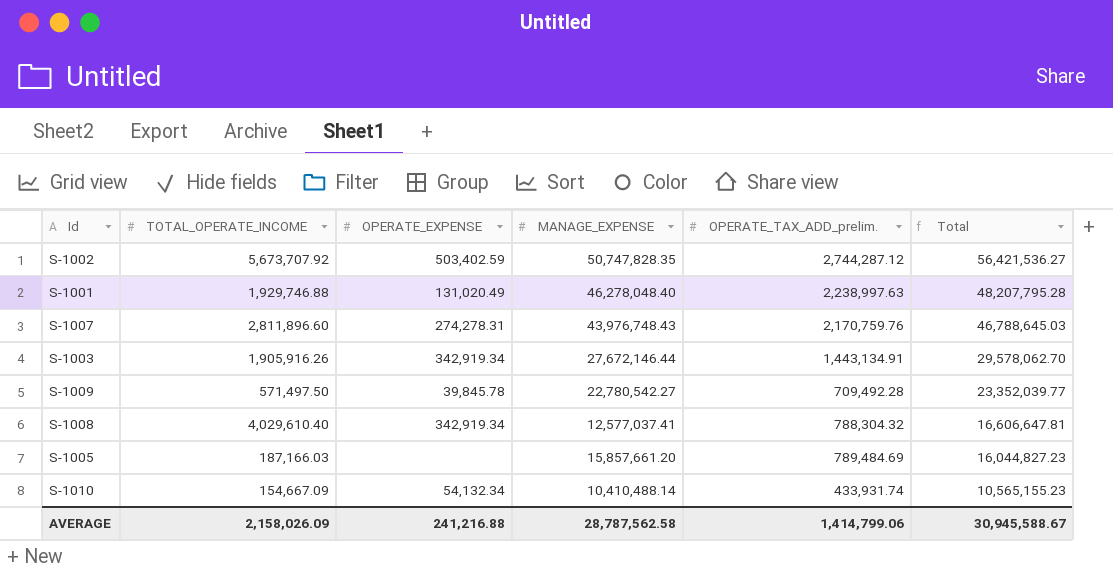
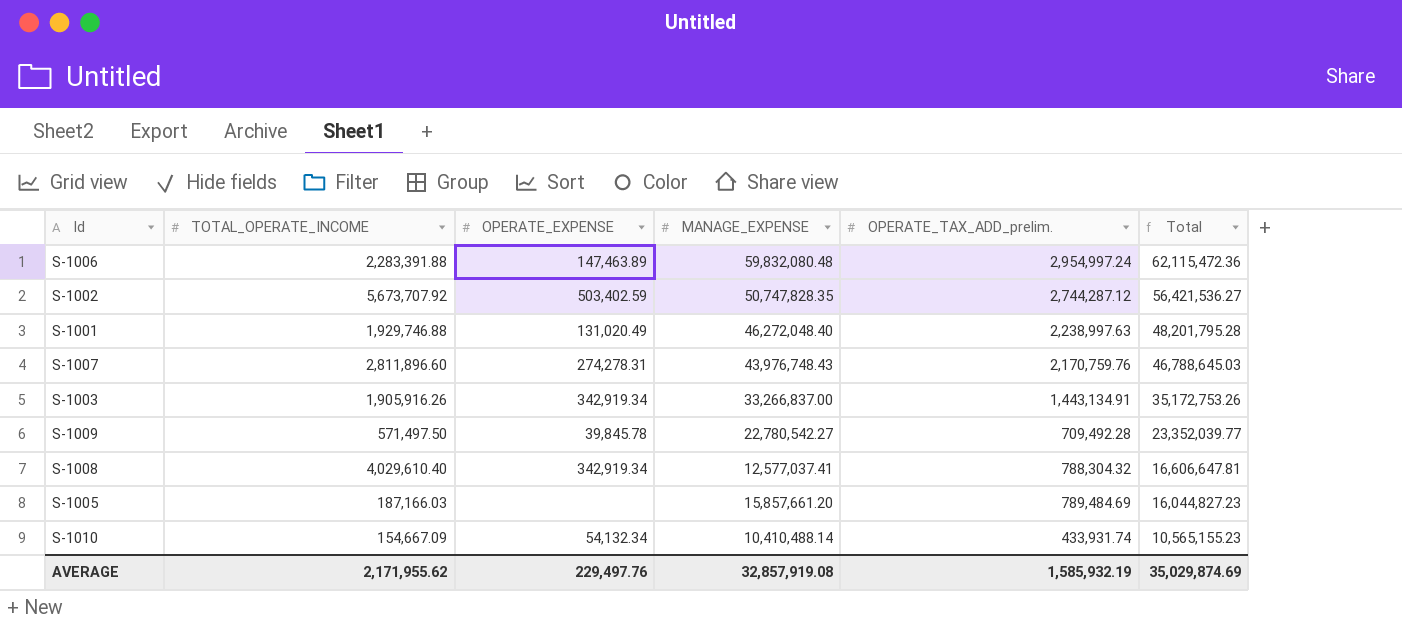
row S-1006: none -> 2,283,391.88 | 147,463.89 | 59,832,080.48 | 2,954,997.24 | 62,115,472.36
S-1001 | MANAGE_EXPENSE: 46,278,048.40 -> 46,272,048.40
S-1001 | Total: 48,207,795.28 -> 48,201,795.28
S-1003 | MANAGE_EXPENSE: 27,672,146.44 -> 33,266,837.00
S-1003 | Total: 29,578,062.70 -> 35,172,753.26
AVERAGE | TOTAL_OPERATE_INCOME: 2,158,026.09 -> 2,171,955.62
AVERAGE | OPERATE_EXPENSE: 241,216.88 -> 229,497.76
AVERAGE | MANAGE_EXPENSE: 28,787,562.58 -> 32,857,919.08
AVERAGE | OPERATE_TAX_ADD_prelim.: 1,414,799.06 -> 1,585,932.19
AVERAGE | Total: 30,945,588.67 -> 35,029,874.69

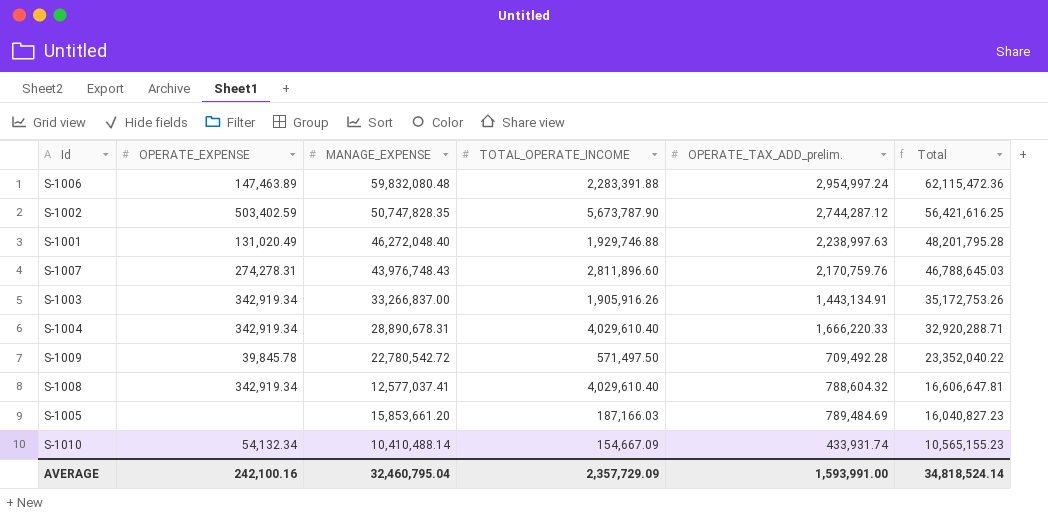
column TOTAL_OPERATE_INCOME | position: 2 -> 4
S-1002 | TOTAL_OPERATE_INCOME: 5,673,707.92 -> 5,673,787.90
S-1002 | Total: 56,421,536.27 -> 56,421,616.25
row S-1004: none -> 342,919.34 | 28,890,678.31 | 4,029,610.40 | 1,666,220.33 | 32,920,288.71
S-1009 | MANAGE_EXPENSE: 22,780,542.27 -> 22,780,542.72
S-1009 | Total: 23,352,039.77 -> 23,352,040.22
S-1008 | OPERATE_TAX_ADD_prelim.: 788,304.32 -> 788,604.32
S-1005 | MANAGE_EXPENSE: 15,857,661.20 -> 15,853,661.20
S-1005 | Total: 16,044,827.23 -> 16,040,827.23
AVERAGE | OPERATE_EXPENSE: 229,497.76 -> 242,100.16
AVERAGE | MANAGE_EXPENSE: 32,857,919.08 -> 32,460,795.04
AVERAGE | TOTAL_OPERATE_INCOME: 2,171,955.62 -> 2,357,729.09
AVERAGE | OPERATE_TAX_ADD_prelim.: 1,585,932.19 -> 1,593,991.00
AVERAGE | Total: 35,029,874.69 -> 34,818,524.14

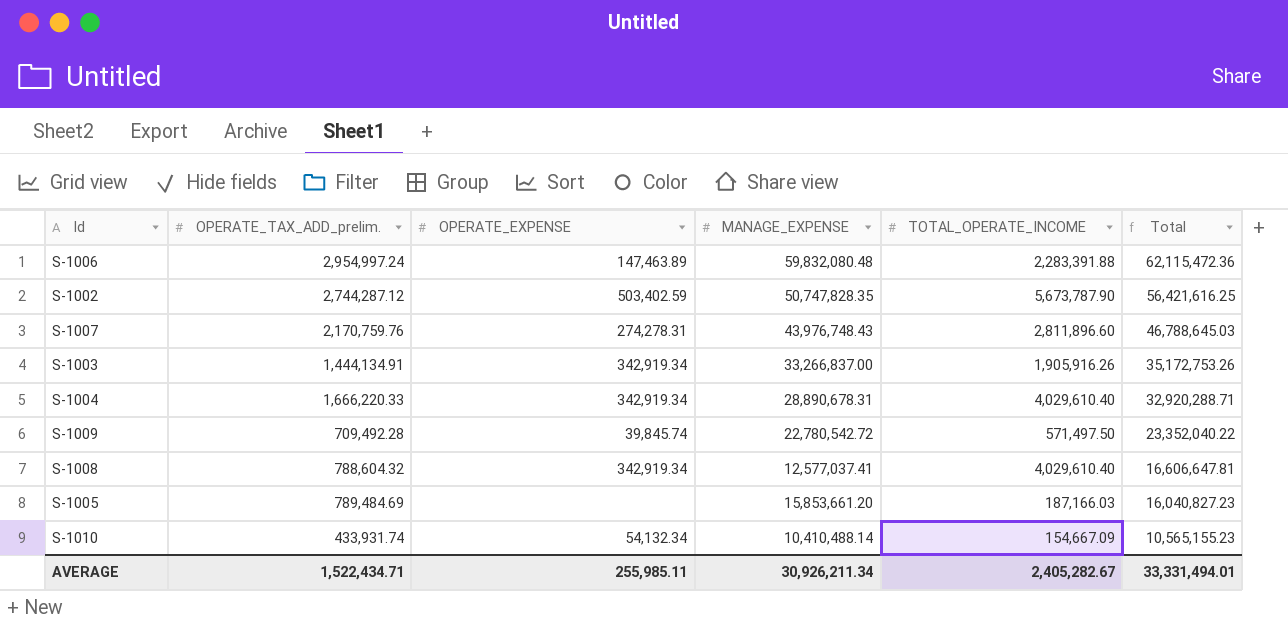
column OPERATE_TAX_ADD_prelim. | position: 5 -> 2
row S-1001: 131,020.49 | 46,272,048.40 | 1,929,746.88 | 2,238,997.63 | 48,201,795.28 -> none
S-1003 | OPERATE_TAX_ADD_prelim.: 1,443,134.91 -> 1,444,134.91
S-1009 | OPERATE_EXPENSE: 39,845.78 -> 39,845.74
AVERAGE | OPERATE_TAX_ADD_prelim.: 1,593,991.00 -> 1,522,434.71
AVERAGE | OPERATE_EXPENSE: 242,100.16 -> 255,985.11
AVERAGE | MANAGE_EXPENSE: 32,460,795.04 -> 30,926,211.34
AVERAGE | TOTAL_OPERATE_INCOME: 2,357,729.09 -> 2,405,282.67
AVERAGE | Total: 34,818,524.14 -> 33,331,494.01

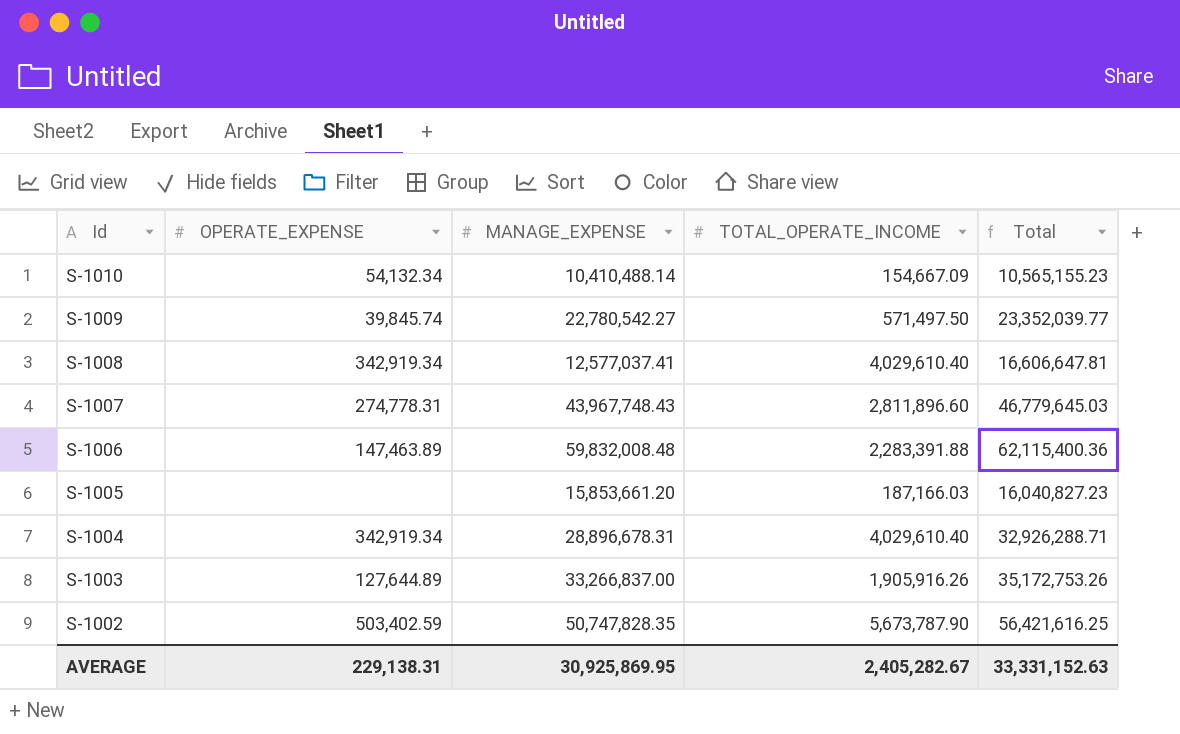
row order: Total descending -> Id descending
column OPERATE_TAX_ADD_prelim. | position: 2 -> none
S-1009 | MANAGE_EXPENSE: 22,780,542.72 -> 22,780,542.27
S-1009 | Total: 23,352,040.22 -> 23,352,039.77
S-1007 | OPERATE_EXPENSE: 274,278.31 -> 274,778.31
S-1007 | MANAGE_EXPENSE: 43,976,748.43 -> 43,967,748.43
S-1007 | Total: 46,788,645.03 -> 46,779,645.03
S-1006 | MANAGE_EXPENSE: 59,832,080.48 -> 59,832,008.48
S-1006 | Total: 62,115,472.36 -> 62,115,400.36
S-1004 | MANAGE_EXPENSE: 28,890,678.31 -> 28,896,678.31
S-1004 | Total: 32,920,288.71 -> 32,926,288.71
S-1003 | OPERATE_EXPENSE: 342,919.34 -> 127,644.89
AVERAGE | OPERATE_EXPENSE: 255,985.11 -> 229,138.31
AVERAGE | MANAGE_EXPENSE: 30,926,211.34 -> 30,925,869.95
AVERAGE | Total: 33,331,494.01 -> 33,331,152.63

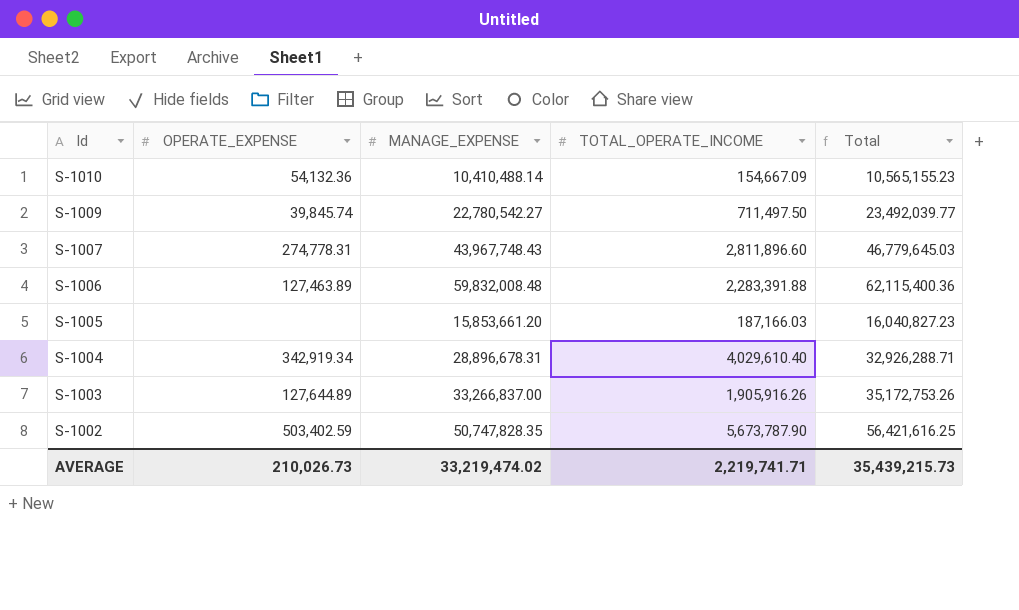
row S-1008: 342,919.34 | 12,577,037.41 | 4,029,610.40 | 16,606,647.81 -> none
S-1010 | OPERATE_EXPENSE: 54,132.34 -> 54,132.36
S-1009 | TOTAL_OPERATE_INCOME: 571,497.50 -> 711,497.50
S-1009 | Total: 23,352,039.77 -> 23,492,039.77
S-1006 | OPERATE_EXPENSE: 147,463.89 -> 127,463.89
AVERAGE | OPERATE_EXPENSE: 229,138.31 -> 210,026.73
AVERAGE | MANAGE_EXPENSE: 30,925,869.95 -> 33,219,474.02
AVERAGE | TOTAL_OPERATE_INCOME: 2,405,282.67 -> 2,219,741.71
AVERAGE | Total: 33,331,152.63 -> 35,439,215.73

